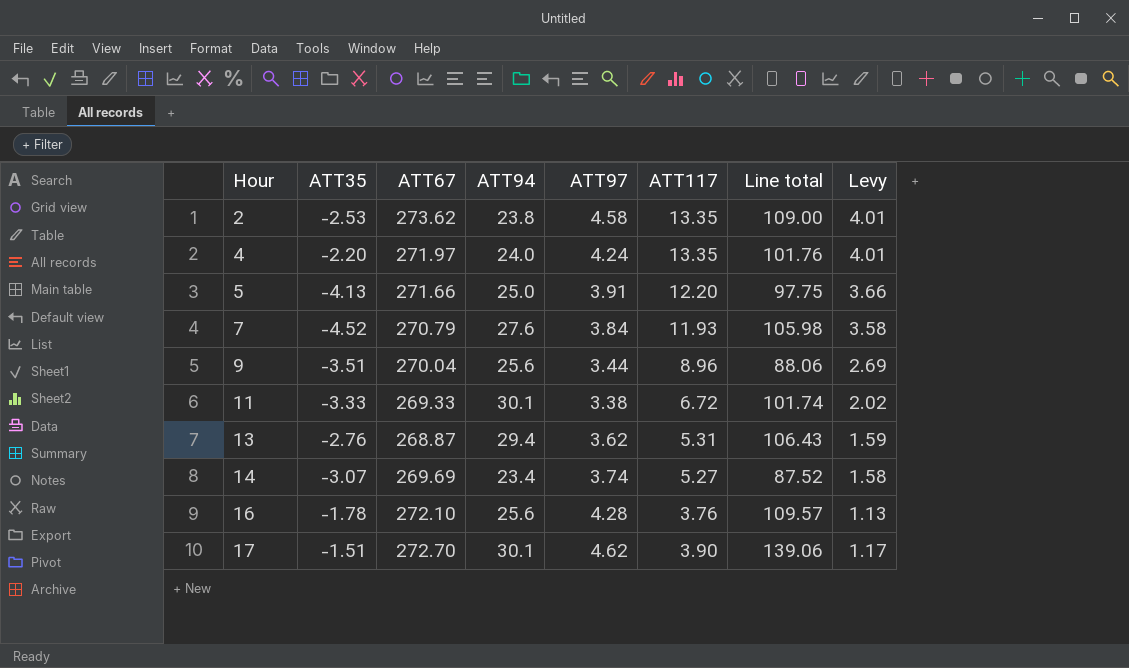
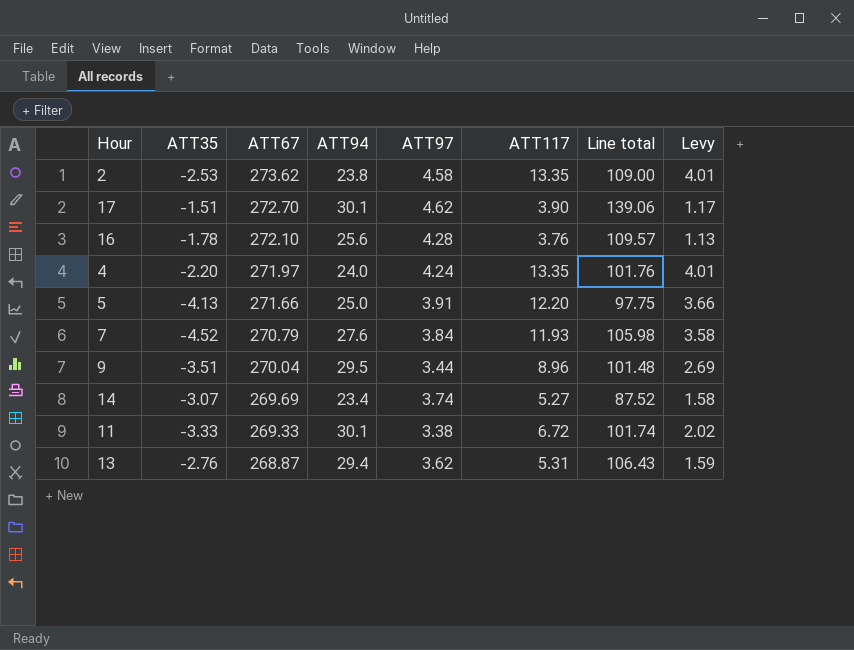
row order: Hour ascending -> ATT67 descending
9 | ATT94: 25.6 -> 29.5
9 | Line total: 88.06 -> 101.48

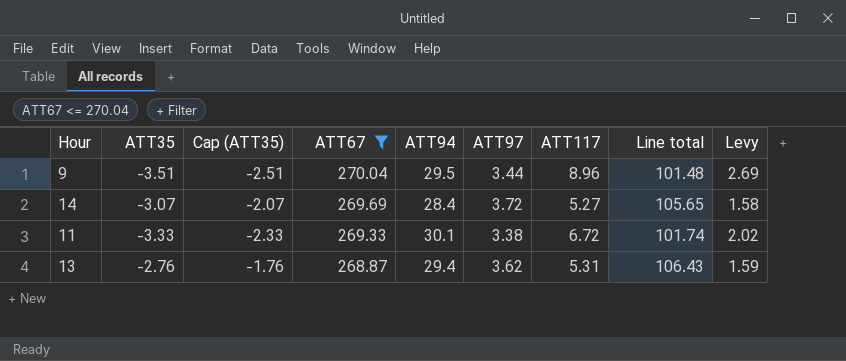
filter: none -> ATT67 <= 270.04
column Cap (ATT35) | formula: none -> [ATT35] + 1
14 | ATT94: 23.4 -> 28.4
14 | ATT97: 3.74 -> 3.72
14 | Line total: 87.52 -> 105.65

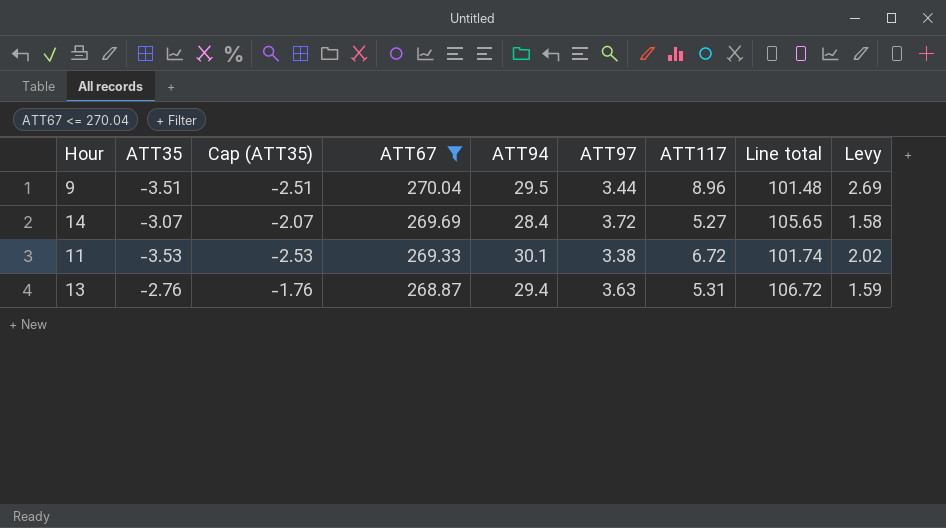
11 | ATT35: -3.33 -> -3.53
11 | Cap (ATT35): -2.33 -> -2.53
13 | ATT97: 3.62 -> 3.63
13 | Line total: 106.43 -> 106.72

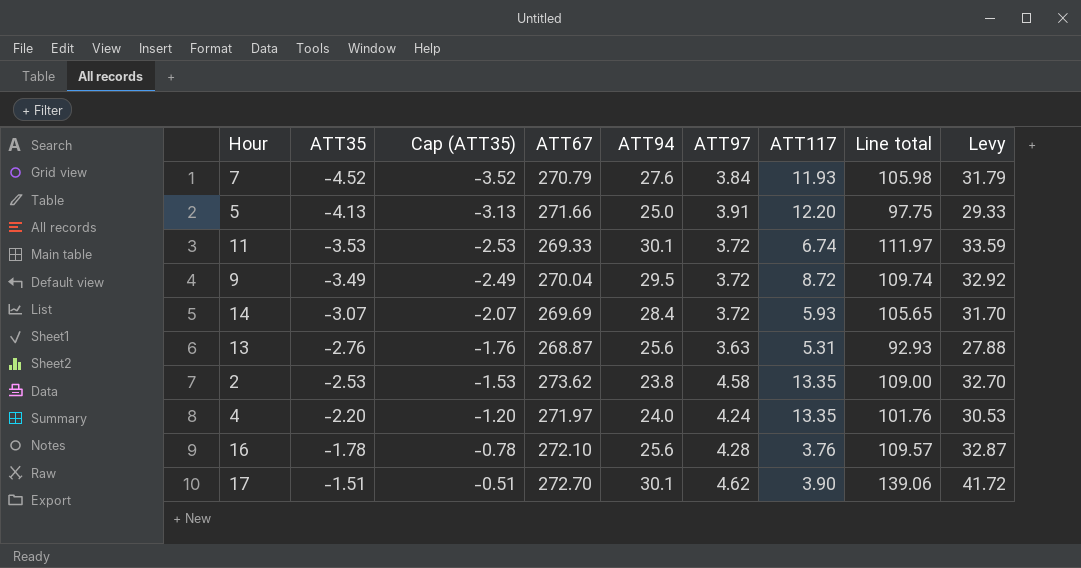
filter: ATT67 <= 270.04 -> none
row order: ATT67 descending -> ATT35 ascending
column Levy | formula: [ATT117] * 0.3 -> [Line total] * 0.3
11 | ATT97: 3.38 -> 3.72
11 | ATT117: 6.72 -> 6.74
11 | Line total: 101.74 -> 111.97
9 | ATT35: -3.51 -> -3.49
9 | Cap (ATT35): -2.51 -> -2.49
9 | ATT97: 3.44 -> 3.72
9 | ATT117: 8.96 -> 8.72
9 | Line total: 101.48 -> 109.74
14 | ATT117: 5.27 -> 5.93
13 | ATT94: 29.4 -> 25.6
13 | Line total: 106.72 -> 92.93

